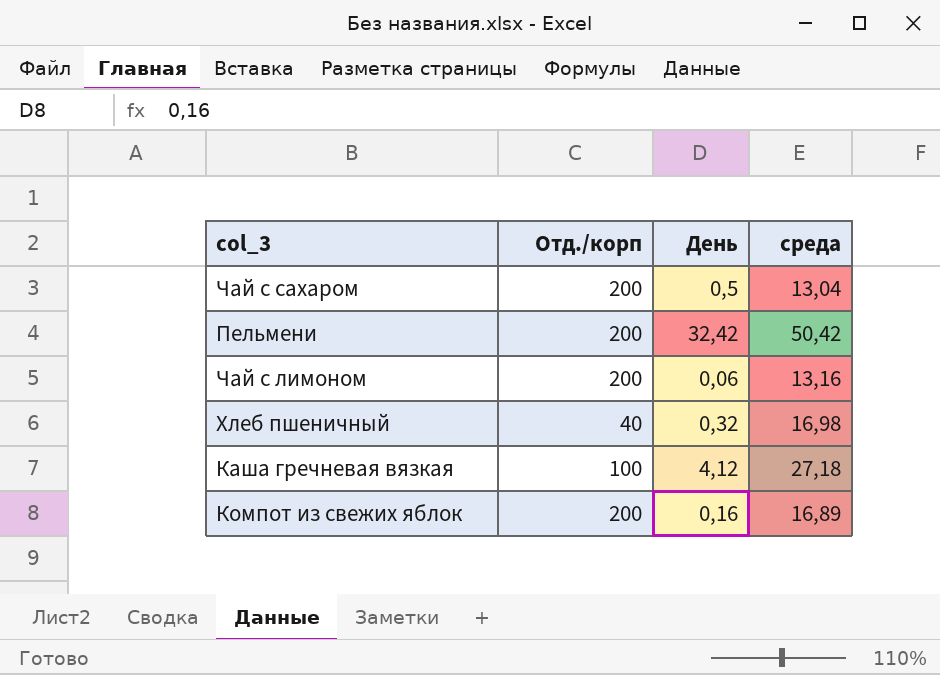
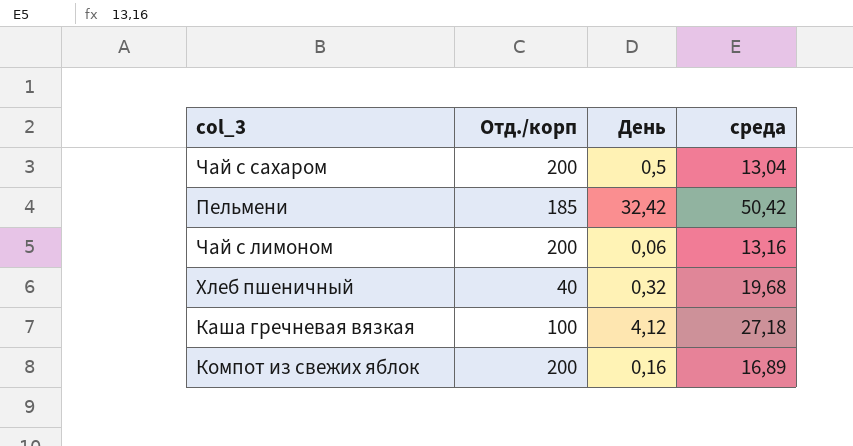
Пельмени | Отд./корп: 200 -> 185
Хлеб пшеничный | среда: 16,98 -> 19,68

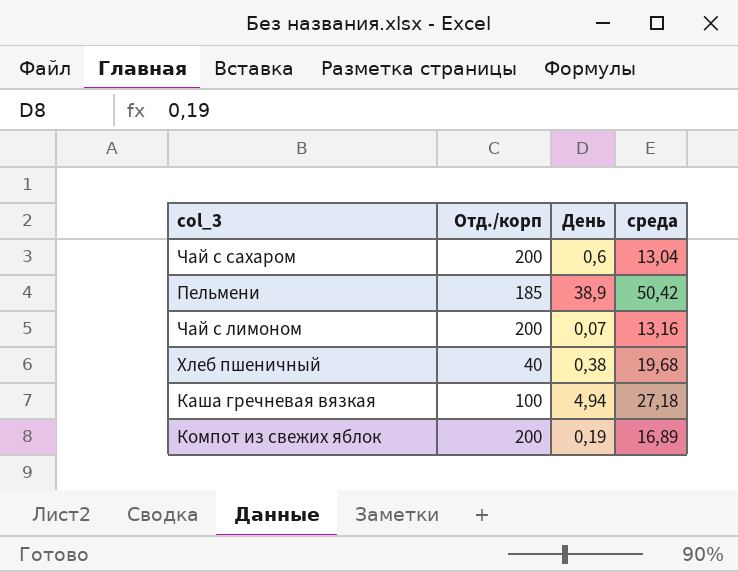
Чай с сахаром | День: 0,5 -> 0,6
Пельмени | День: 32,42 -> 38,9
Чай с лимоном | День: 0,06 -> 0,07
Хлеб пшеничный | День: 0,32 -> 0,38
Каша гречневая вязкая | День: 4,12 -> 4,94
Компот из свежих яблок | День: 0,16 -> 0,19

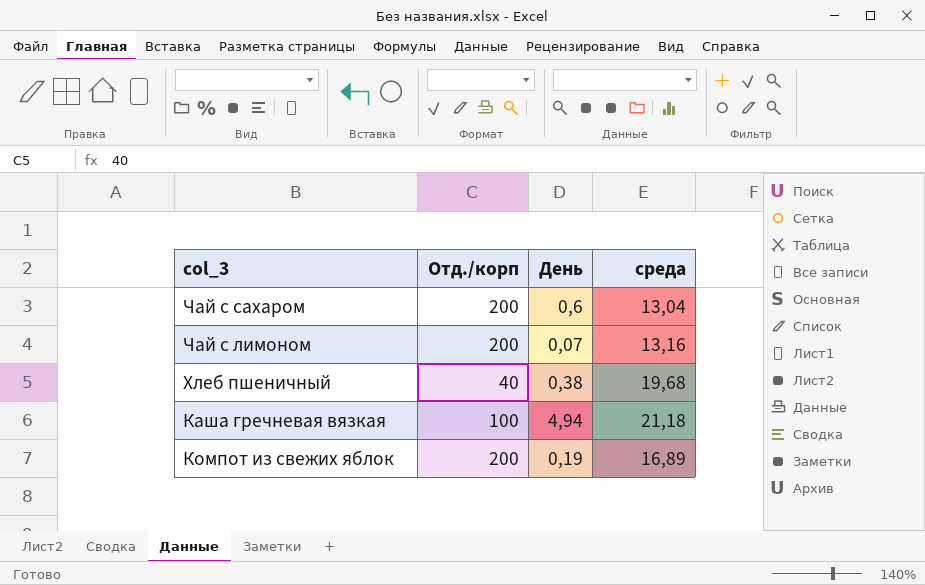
row Пельмени: 185 | 38,9 | 50,42 -> none
Каша гречневая вязкая | среда: 27,18 -> 21,18

